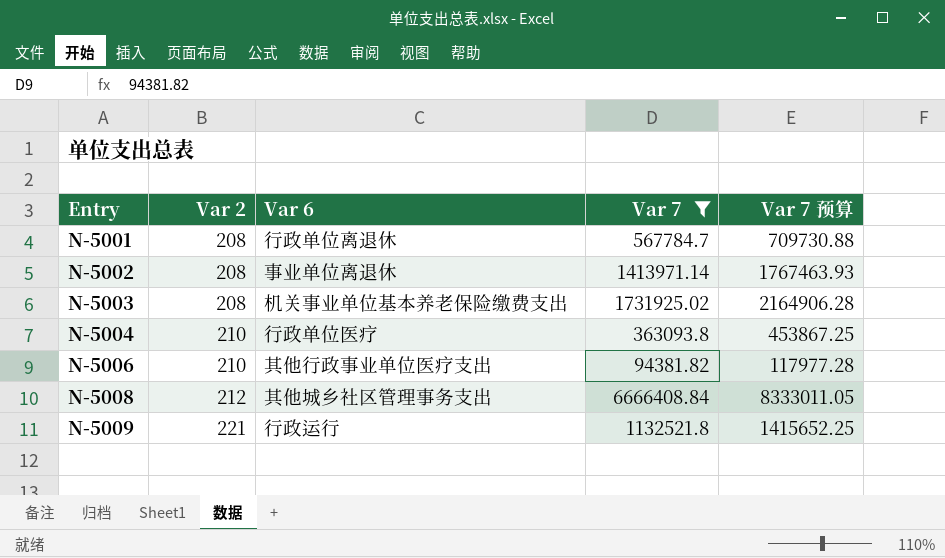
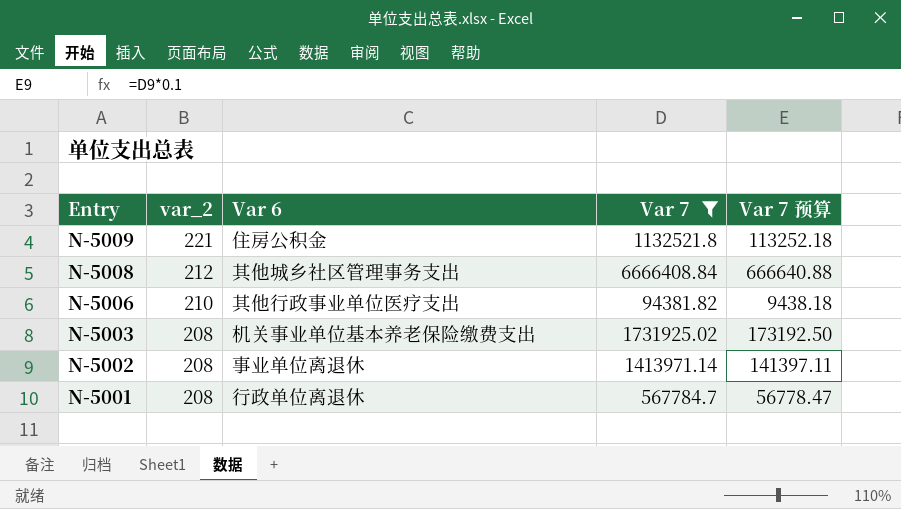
row order: Entry ascending -> Entry descending
column name: Var 2 -> var_2
column Var 7 预算 | formula: [Var 7] * 1.25 -> [Var 7] * 0.1
row N-5004: 210 | 行政单位医疗 | 363093.8 | 453867.25 -> none
N-5009 | Var 6: 行政运行 -> 住房公积金

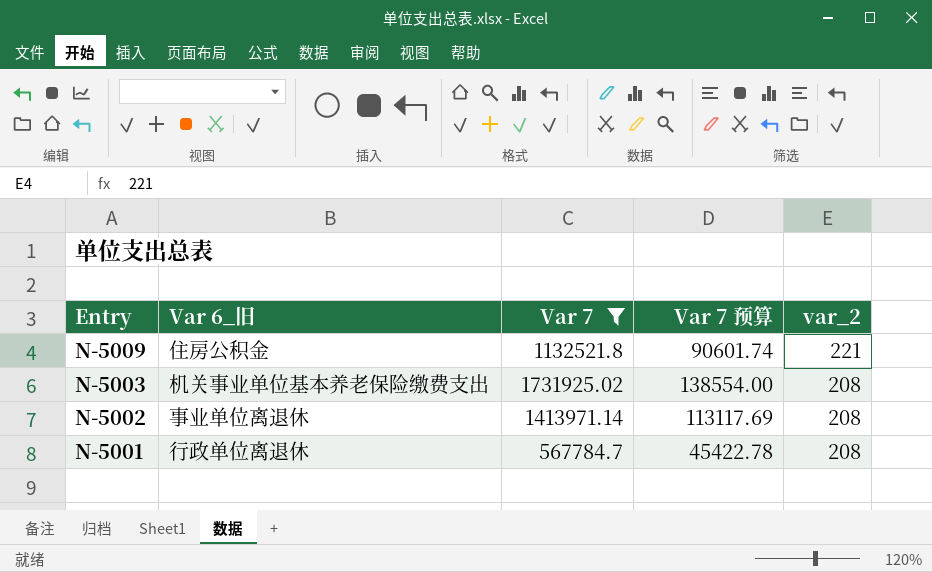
column name: Var 6 -> Var 6_旧
column Var 7 预算 | formula: [Var 7] * 0.1 -> [Var 7] * 0.08
column var_2 | position: 2 -> 5
row N-5008: 212 | 其他城乡社区管理事务支出 | 6666408.84 | 666640.88 -> none
row N-5006: 210 | 其他行政事业单位医疗支出 | 94381.82 | 9438.18 -> none

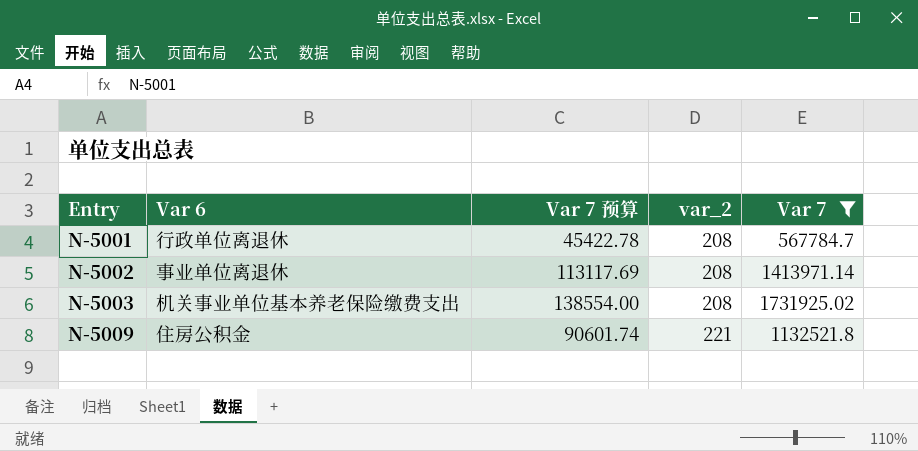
row order: Entry descending -> Entry ascending
column name: Var 6_旧 -> Var 6
column Var 7 | position: 3 -> 5

